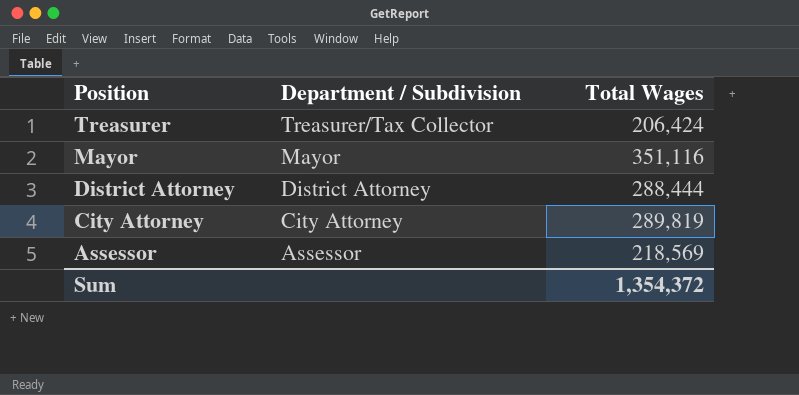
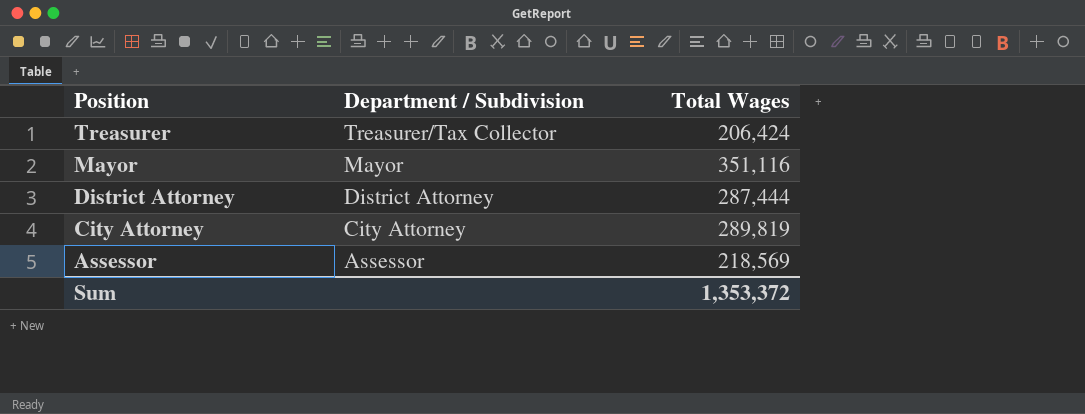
District Attorney | Total Wages: 288,444 -> 287,444
Sum | Total Wages: 1,354,372 -> 1,353,372

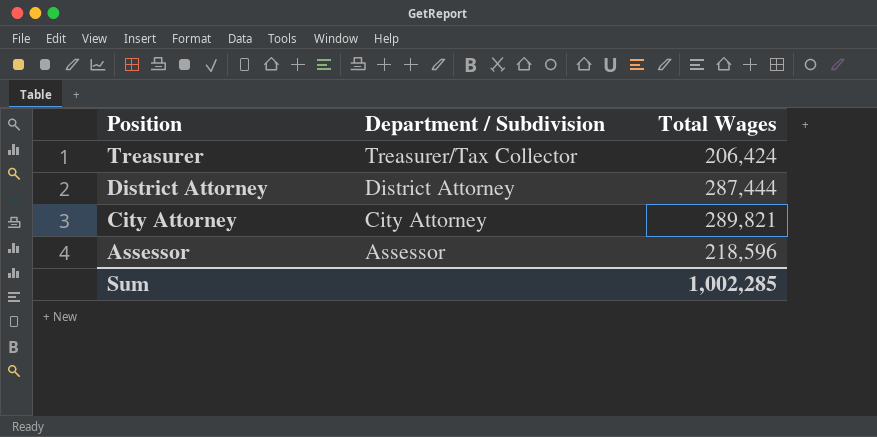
row Mayor: Mayor | 351,116 -> none
City Attorney | Total Wages: 289,819 -> 289,821
Assessor | Total Wages: 218,569 -> 218,596
Sum | Total Wages: 1,353,372 -> 1,002,285

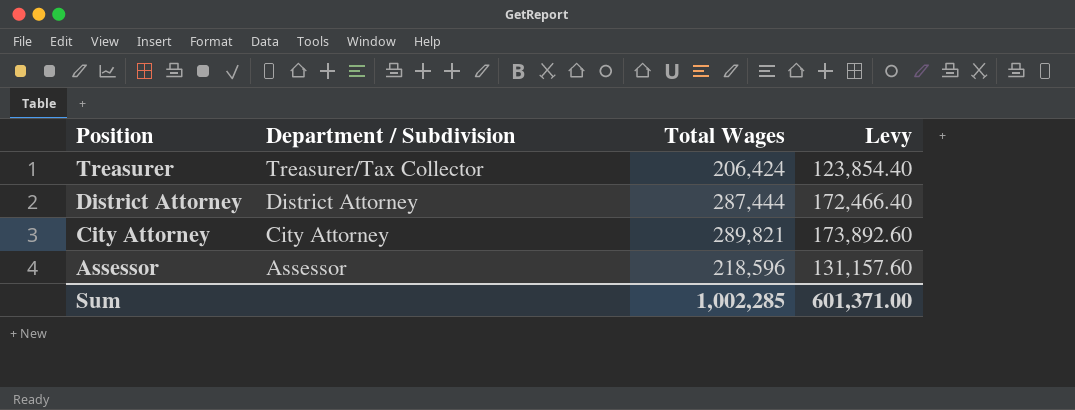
column Levy | formula: none -> [Total Wages] * 0.6

